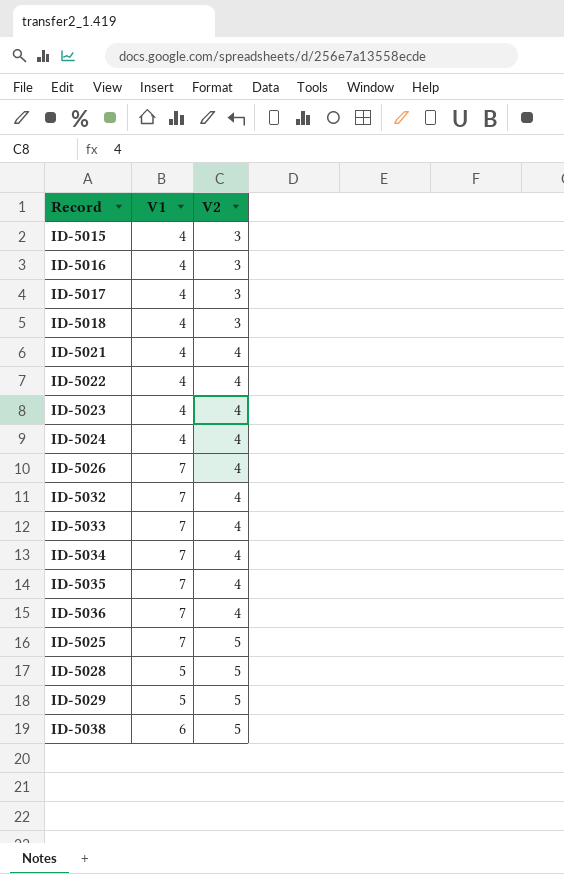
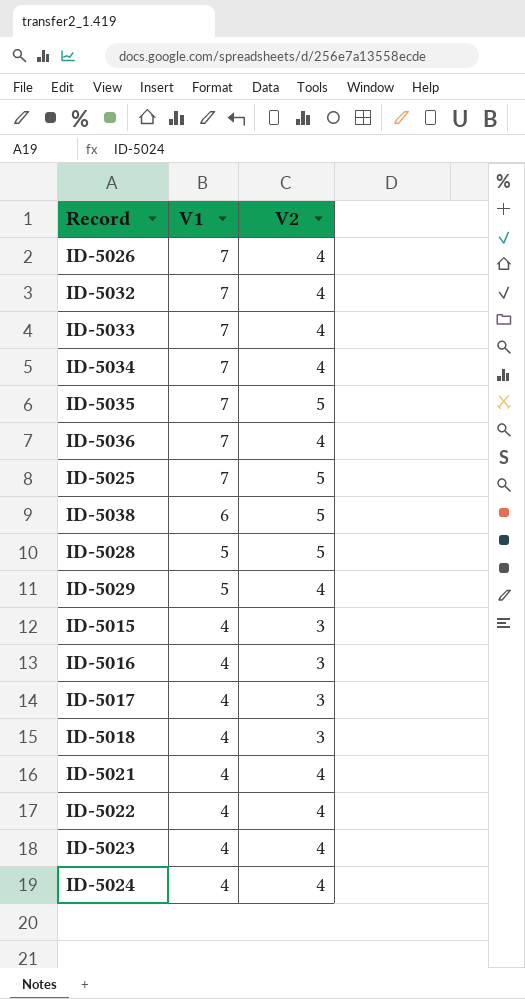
row order: V2 ascending -> V1 descending
ID-5035 | V2: 4 -> 5
ID-5029 | V2: 5 -> 4

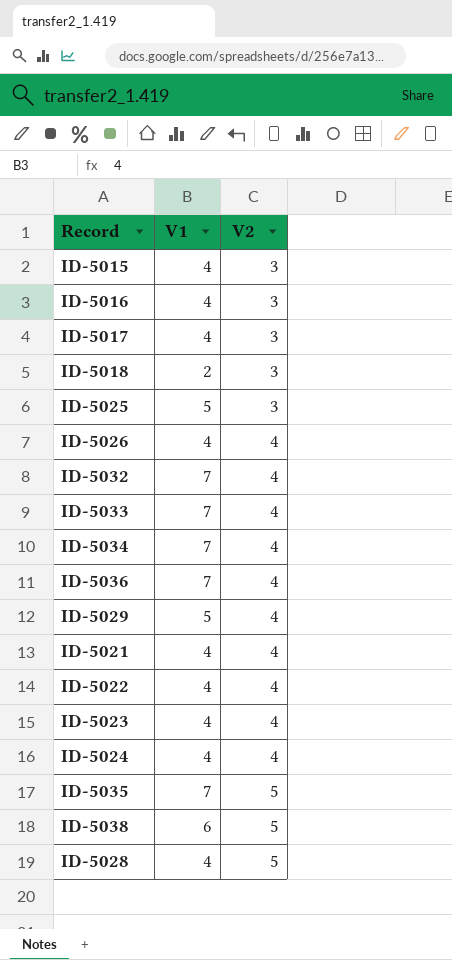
row order: V1 descending -> V2 ascending
ID-5018 | V1: 4 -> 2
ID-5025 | V1: 7 -> 5
ID-5025 | V2: 5 -> 3
ID-5026 | V1: 7 -> 4
ID-5028 | V1: 5 -> 4

